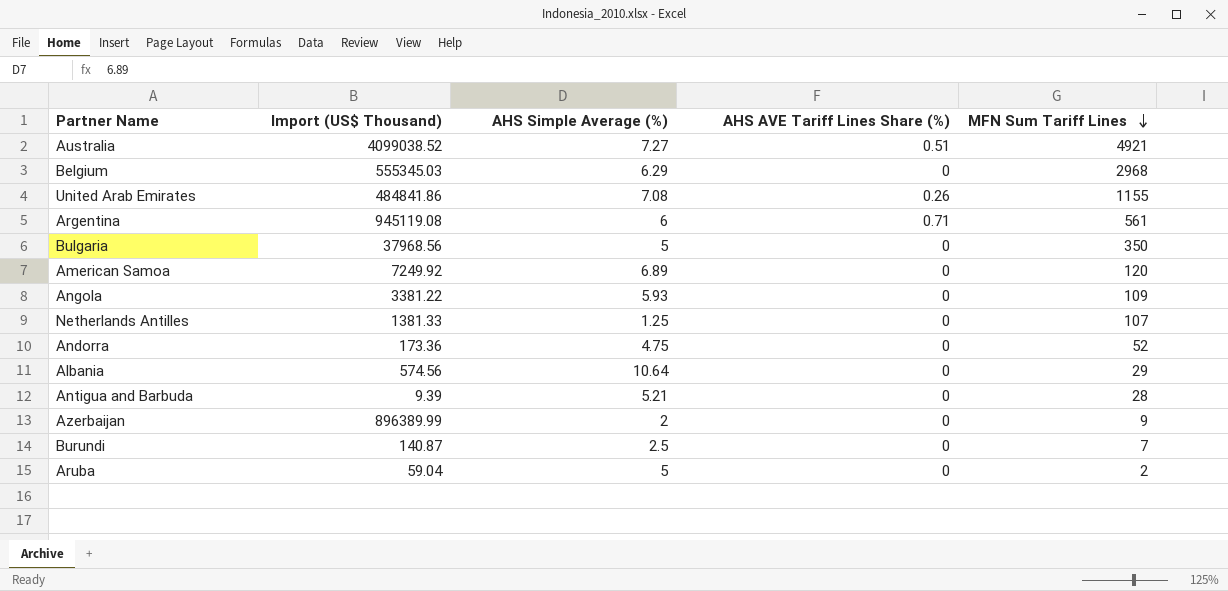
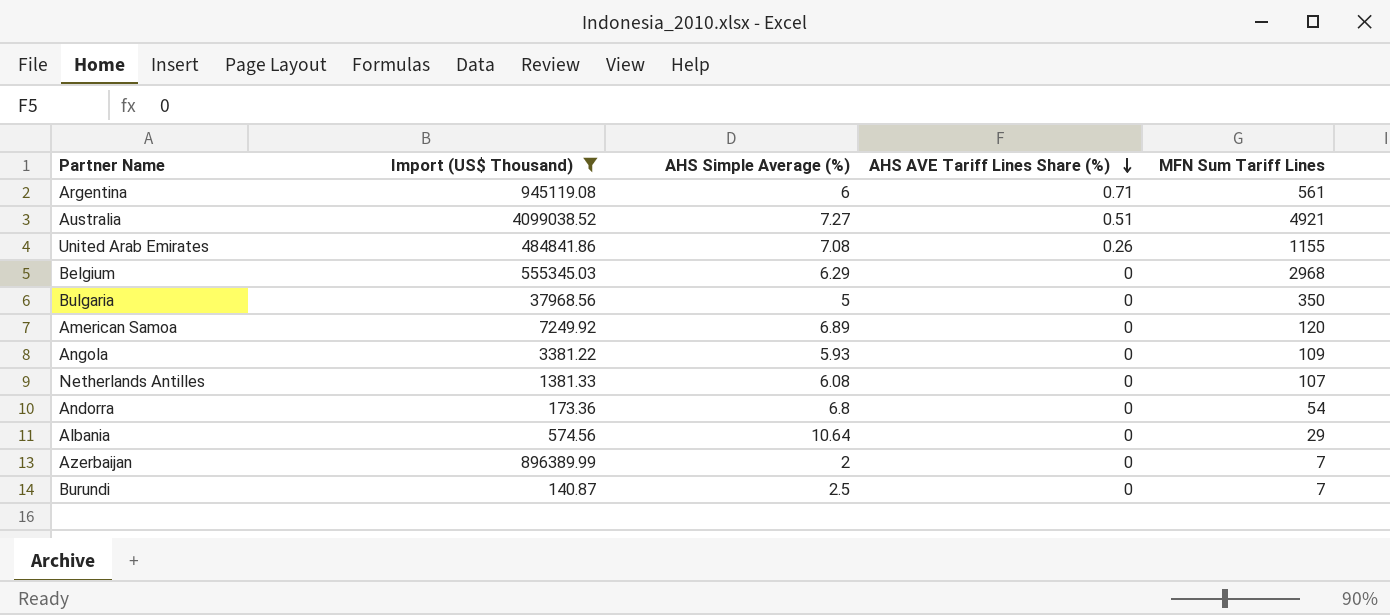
filter: none -> Import (US$ Thousand) >= 140.87
row order: MFN Sum Tariff Lines descending -> AHS AVE Tariff Lines Share (%) descending
Netherlands Antilles | AHS Simple Average (%): 1.25 -> 6.08
Andorra | AHS Simple Average (%): 4.75 -> 6.8
Andorra | MFN Sum Tariff Lines: 52 -> 54
Azerbaijan | MFN Sum Tariff Lines: 9 -> 7

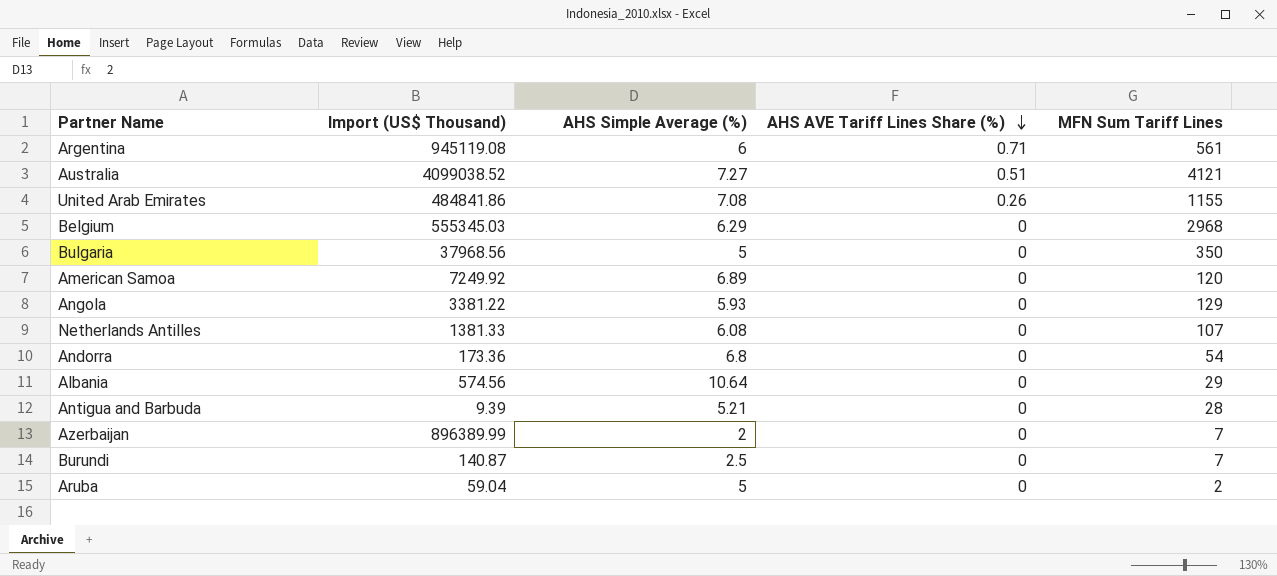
filter: Import (US$ Thousand) >= 140.87 -> none
Australia | MFN Sum Tariff Lines: 4921 -> 4121
Angola | MFN Sum Tariff Lines: 109 -> 129

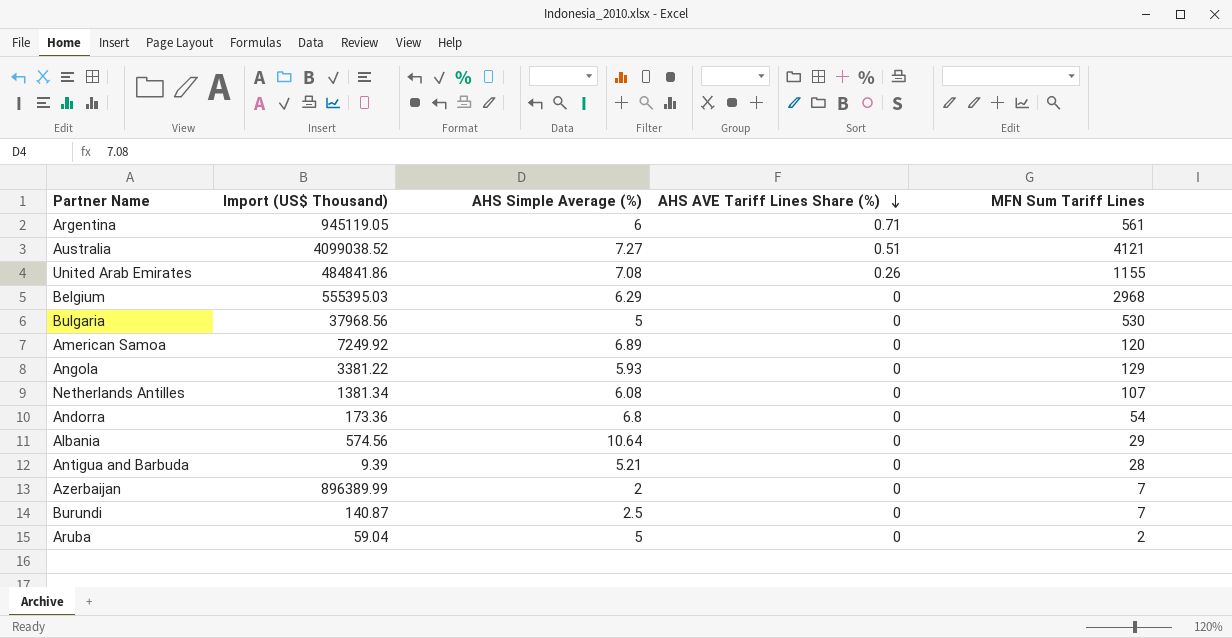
Argentina | Import (US$ Thousand): 945119.08 -> 945119.05
Belgium | Import (US$ Thousand): 555345.03 -> 555395.03
Bulgaria | MFN Sum Tariff Lines: 350 -> 530
Netherlands Antilles | Import (US$ Thousand): 1381.33 -> 1381.34

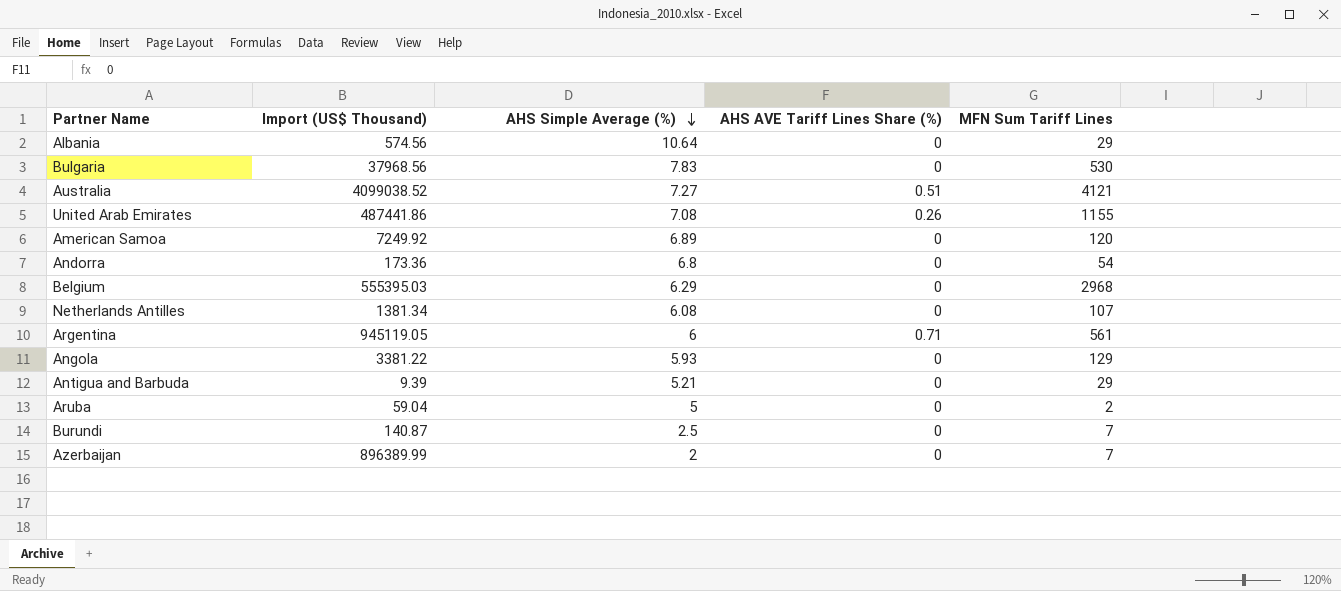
row order: AHS AVE Tariff Lines Share (%) descending -> AHS Simple Average (%) descending
Bulgaria | AHS Simple Average (%): 5 -> 7.83
United Arab Emirates | Import (US$ Thousand): 484841.86 -> 487441.86
Antigua and Barbuda | MFN Sum Tariff Lines: 28 -> 29

